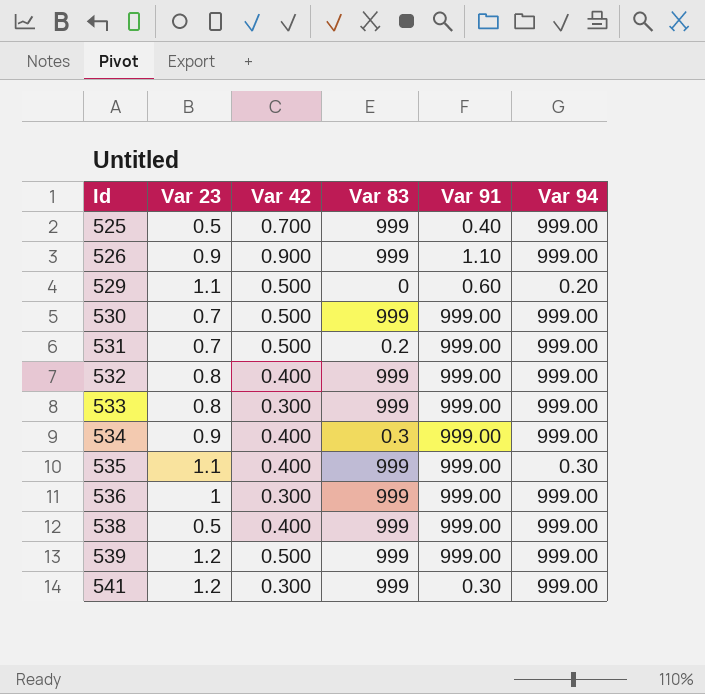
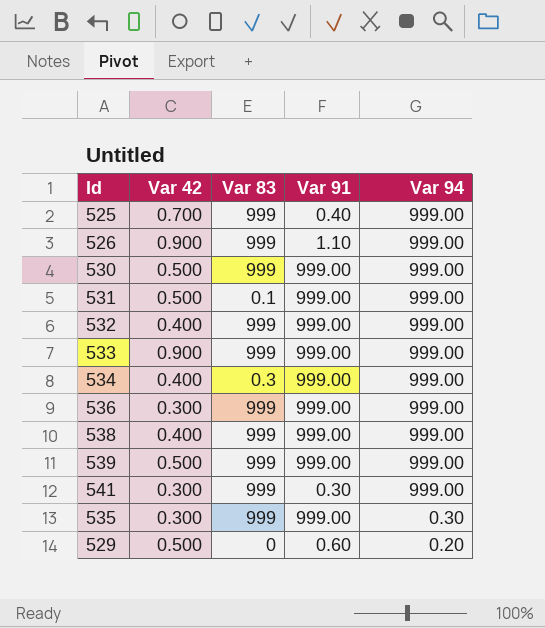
row order: Id ascending -> Var 94 descending
column Var 23 | position: 2 -> none
531 | Var 83: 0.2 -> 0.1
533 | Var 42: 0.300 -> 0.900
535 | Var 42: 0.400 -> 0.300

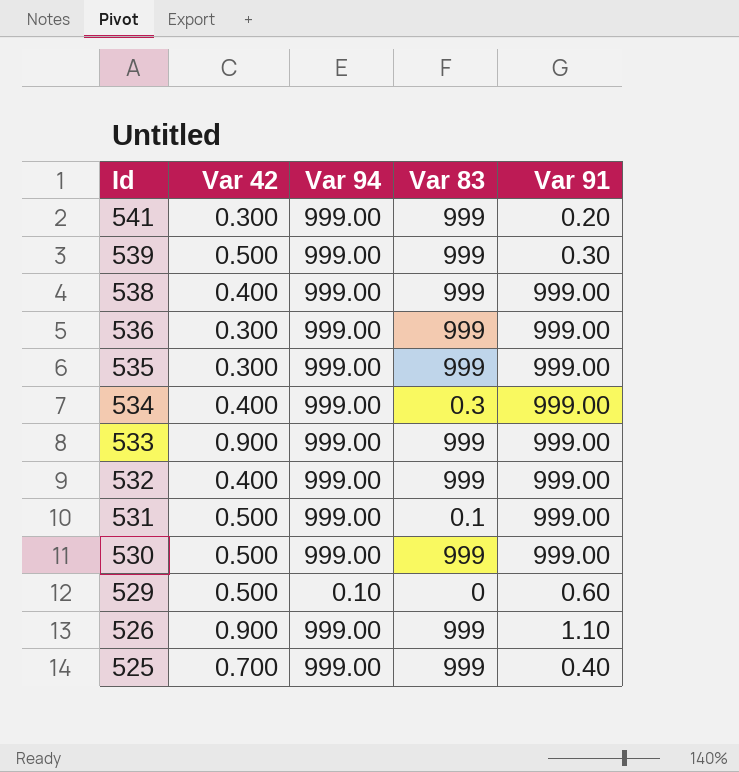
row order: Var 94 descending -> Id descending
column Var 94 | position: 5 -> 3
541 | Var 91: 0.30 -> 0.20
539 | Var 91: 999.00 -> 0.30
535 | Var 94: 0.30 -> 999.00
529 | Var 94: 0.20 -> 0.10

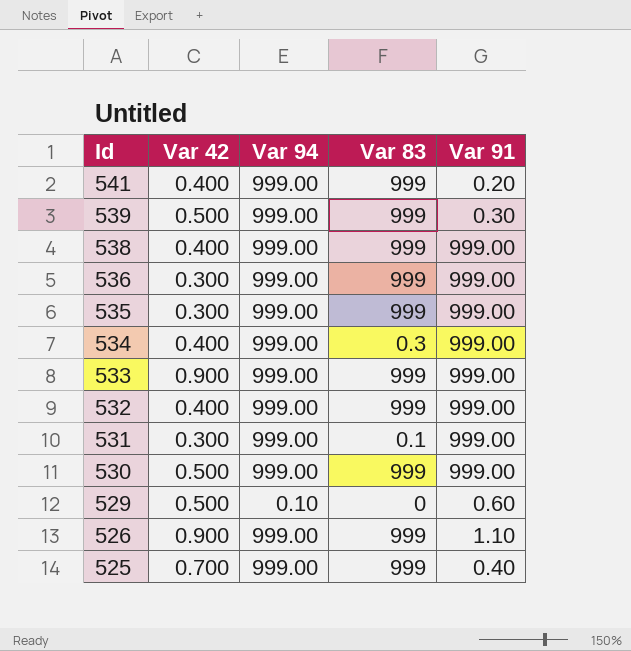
541 | Var 42: 0.300 -> 0.400
531 | Var 42: 0.500 -> 0.300

